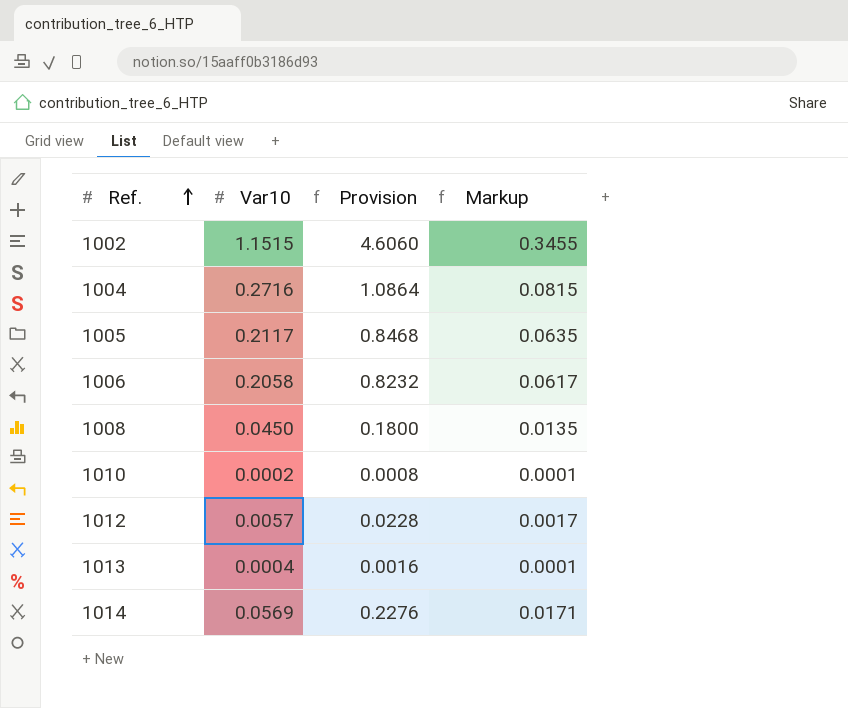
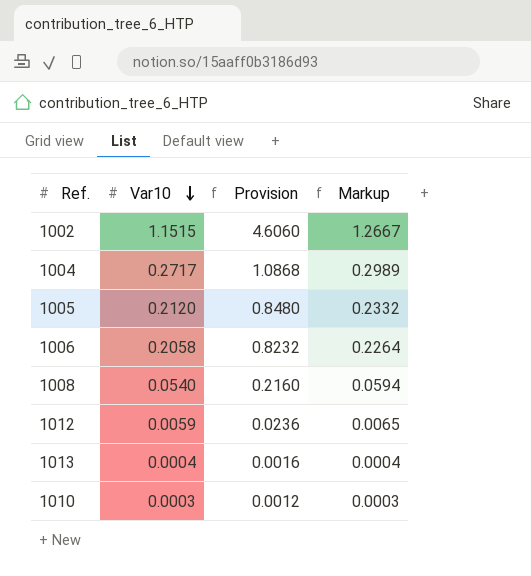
row order: Ref. ascending -> Var10 descending
column Markup | formula: [Var10] * 0.3 -> [Var10] * 1.1
row 1014: 0.0569 | 0.2276 | 0.0171 -> none
1004 | Var10: 0.2716 -> 0.2717
1004 | Provision: 1.0864 -> 1.0868
1005 | Var10: 0.2117 -> 0.2120
1005 | Provision: 0.8468 -> 0.8480
1008 | Var10: 0.0450 -> 0.0540
1008 | Provision: 0.1800 -> 0.2160
1012 | Var10: 0.0057 -> 0.0059
1012 | Provision: 0.0228 -> 0.0236
1010 | Var10: 0.0002 -> 0.0003
1010 | Provision: 0.0008 -> 0.0012

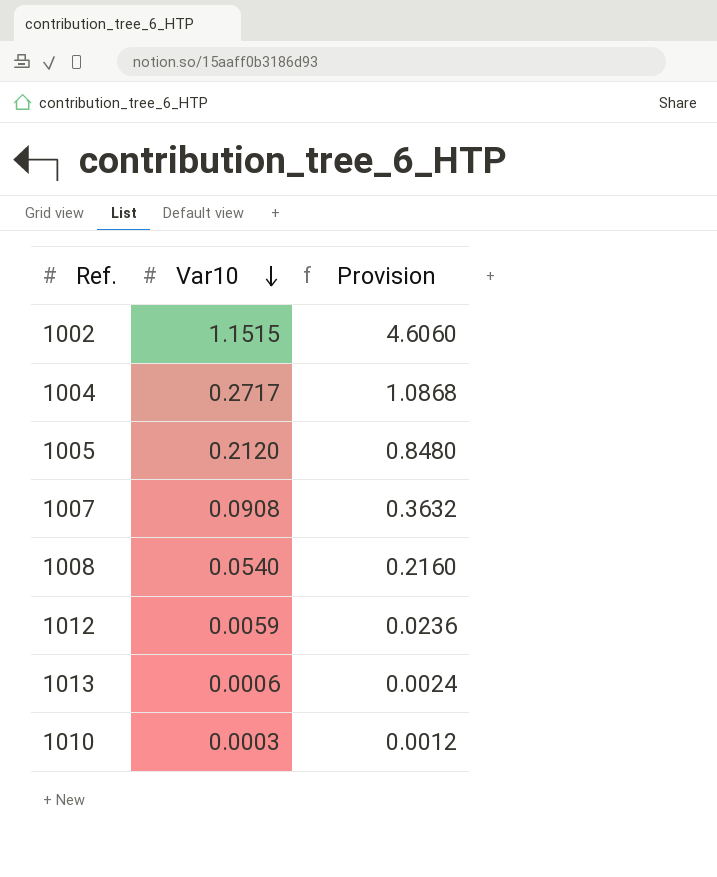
column Markup | formula: [Var10] * 1.1 -> none
row 1006: 0.2058 | 0.8232 | 0.2264 -> none
row 1007: none -> 0.0908 | 0.3632
1013 | Var10: 0.0004 -> 0.0006
1013 | Provision: 0.0016 -> 0.0024

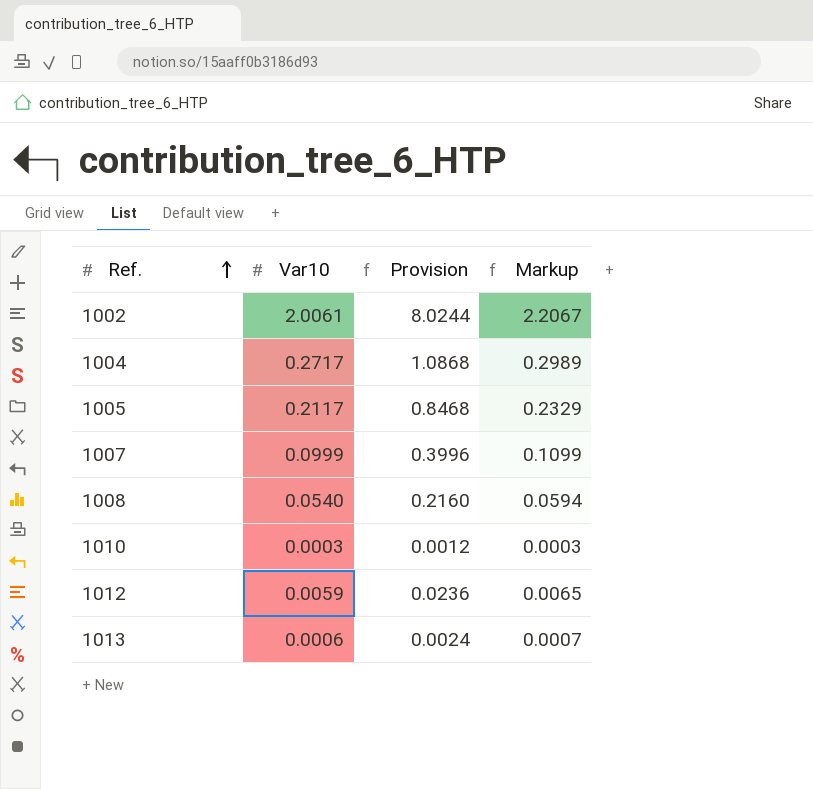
row order: Var10 descending -> Ref. ascending
column Markup | formula: none -> [Var10] * 1.1
1002 | Var10: 1.1515 -> 2.0061
1002 | Provision: 4.6060 -> 8.0244
1005 | Var10: 0.2120 -> 0.2117
1005 | Provision: 0.8480 -> 0.8468
1007 | Var10: 0.0908 -> 0.0999
1007 | Provision: 0.3632 -> 0.3996

